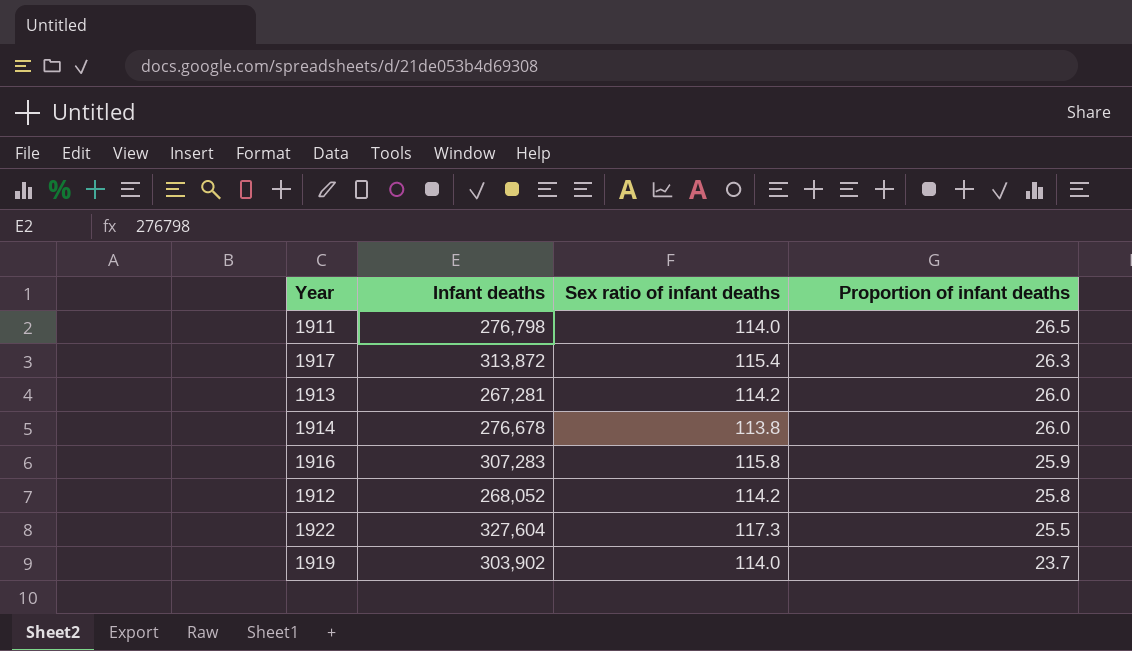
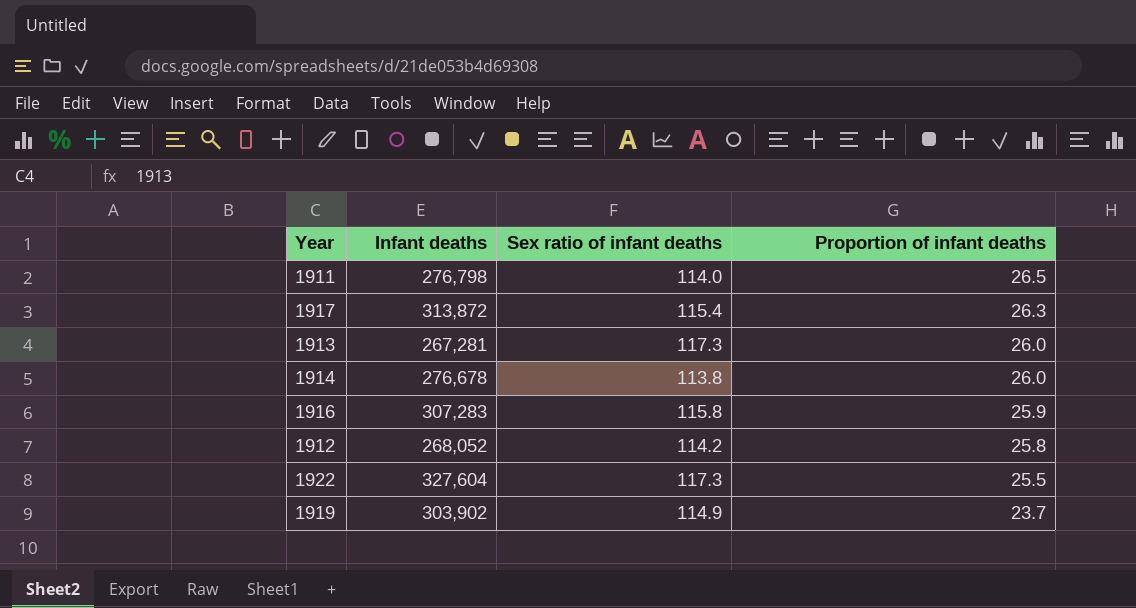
1913 | Sex ratio of infant deaths: 114.2 -> 117.3
1919 | Sex ratio of infant deaths: 114.0 -> 114.9

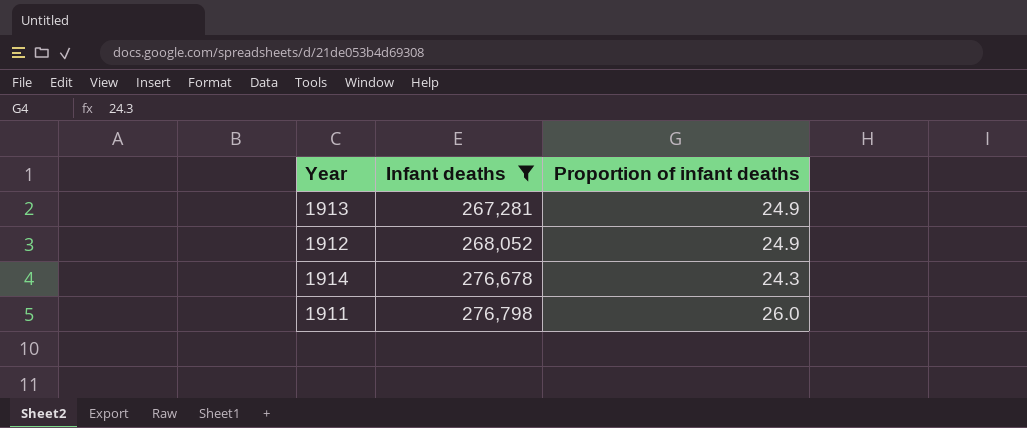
filter: none -> Infant deaths <= 276,798
row order: Proportion of infant deaths descending -> Infant deaths ascending
column Sex ratio of infant deaths | position: 3 -> none
1913 | Proportion of infant deaths: 26.0 -> 24.9
1912 | Proportion of infant deaths: 25.8 -> 24.9
1914 | Proportion of infant deaths: 26.0 -> 24.3
1911 | Proportion of infant deaths: 26.5 -> 26.0

